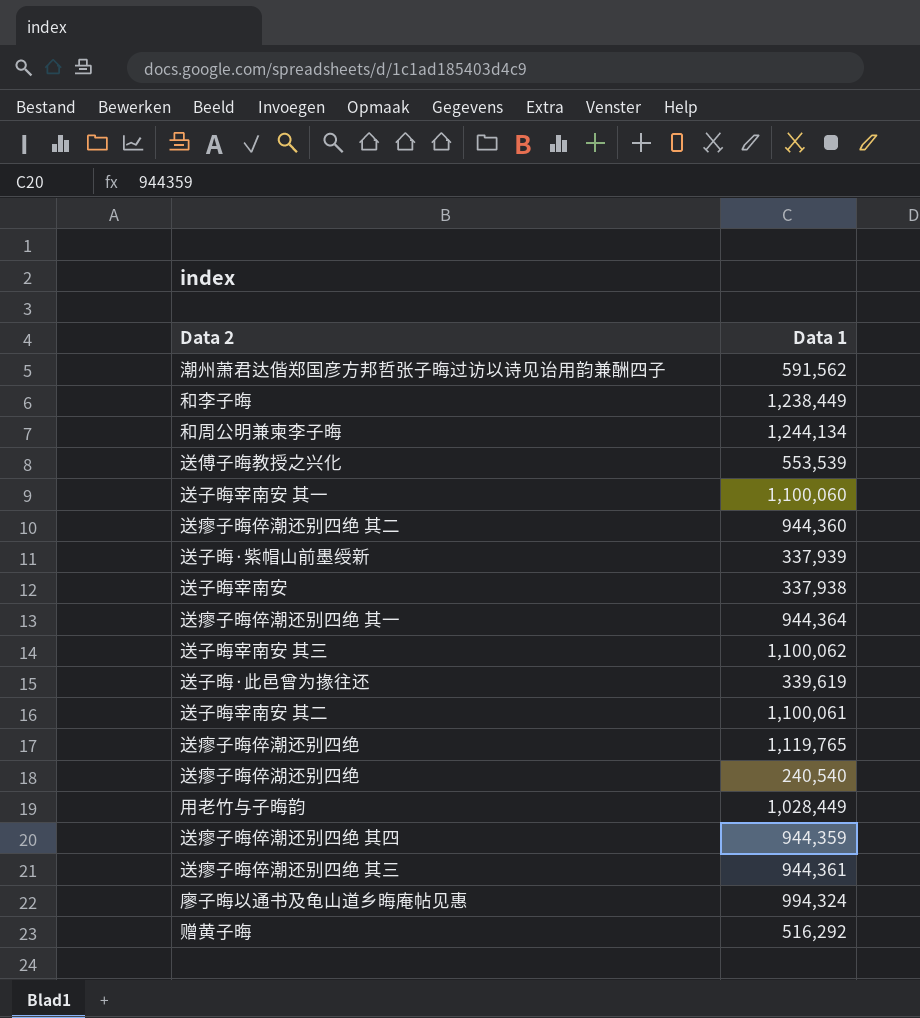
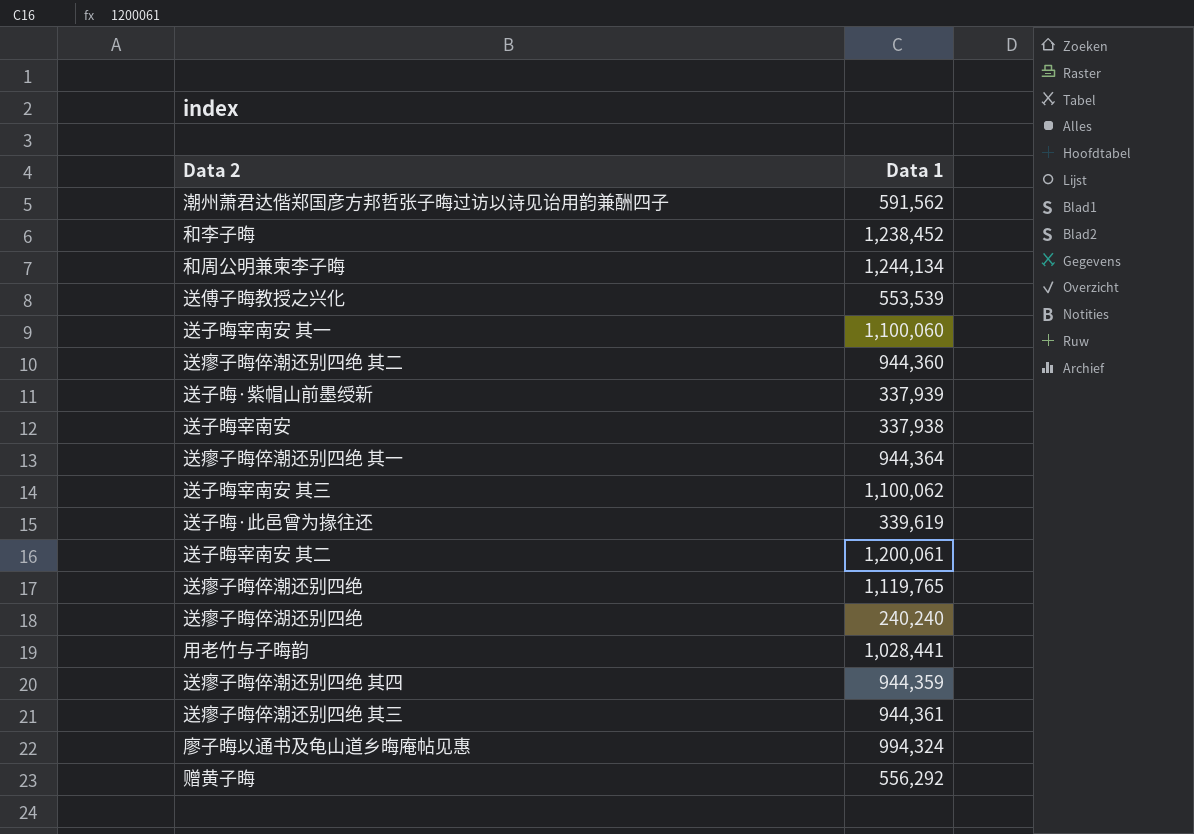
和李子晦 | Data 1: 1,238,449 -> 1,238,452
送子晦宰南安 其二 | Data 1: 1,100,061 -> 1,200,061
送瘳子晦倅湖还别四绝 | Data 1: 240,540 -> 240,240
用老竹与子晦韵 | Data 1: 1,028,449 -> 1,028,441
赠黄子晦 | Data 1: 516,292 -> 556,292

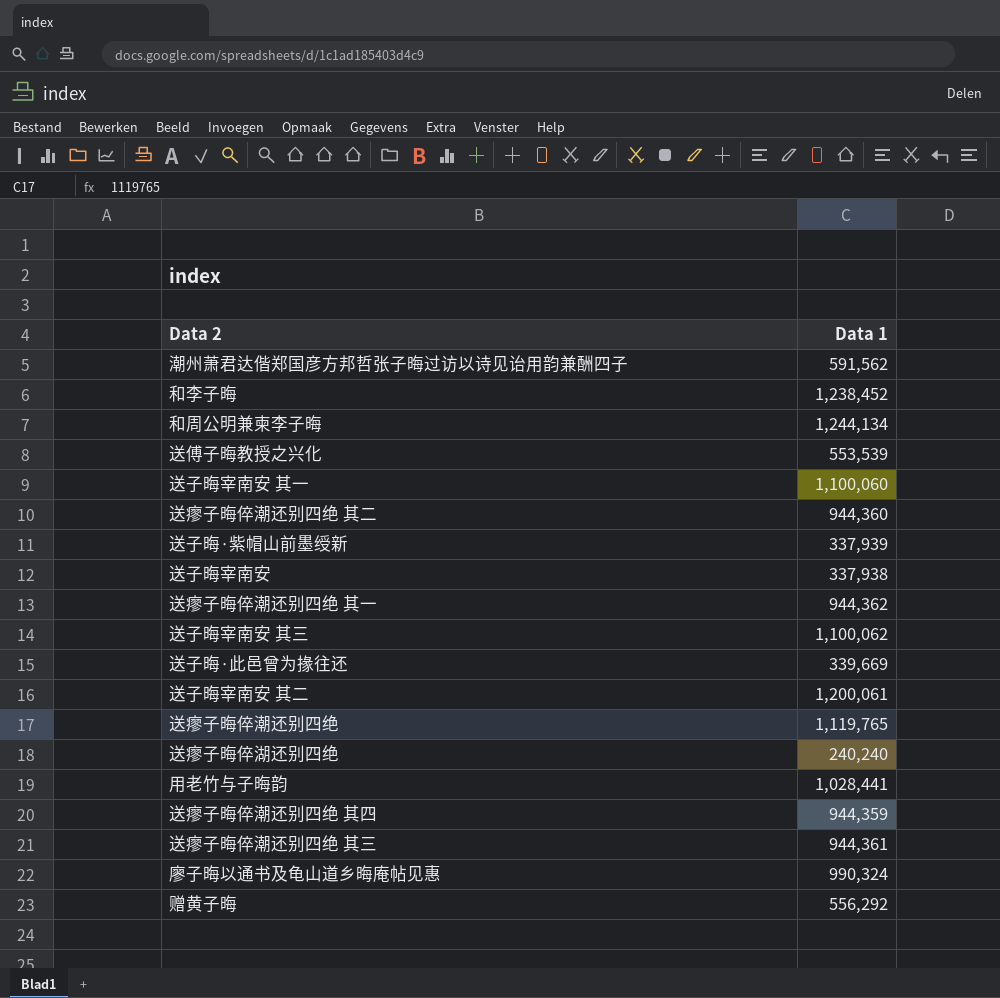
送瘳子晦倅潮还别四绝 其一 | Data 1: 944,364 -> 944,362
送子晦·此邑曾为掾往还 | Data 1: 339,619 -> 339,669
廖子晦以通书及龟山道乡晦庵帖见惠 | Data 1: 994,324 -> 990,324

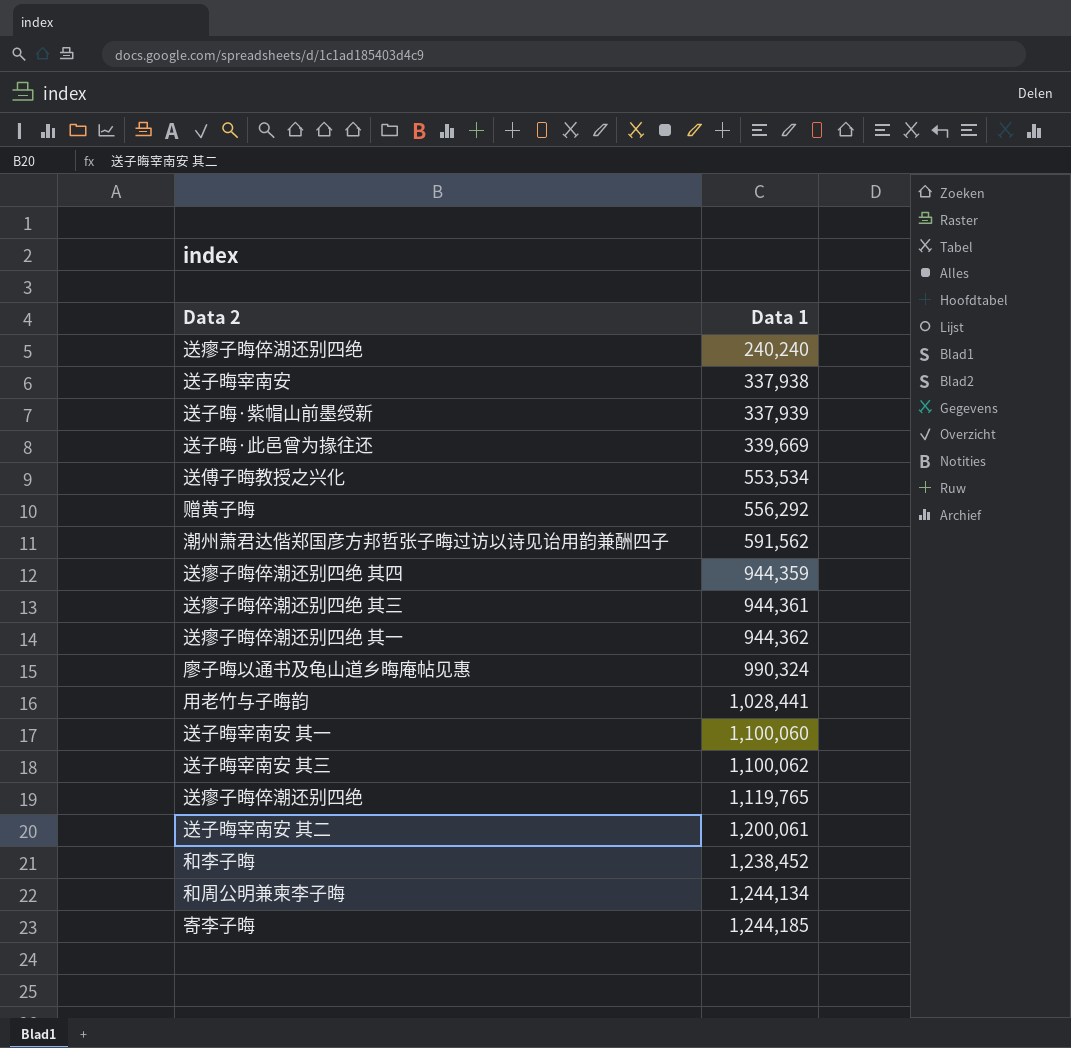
row order: none -> Data 1 ascending
row 送瘳子晦倅潮还别四绝 其二: 944,360 -> none
送傅子晦教授之兴化 | Data 1: 553,539 -> 553,534
row 寄李子晦: none -> 1,244,185

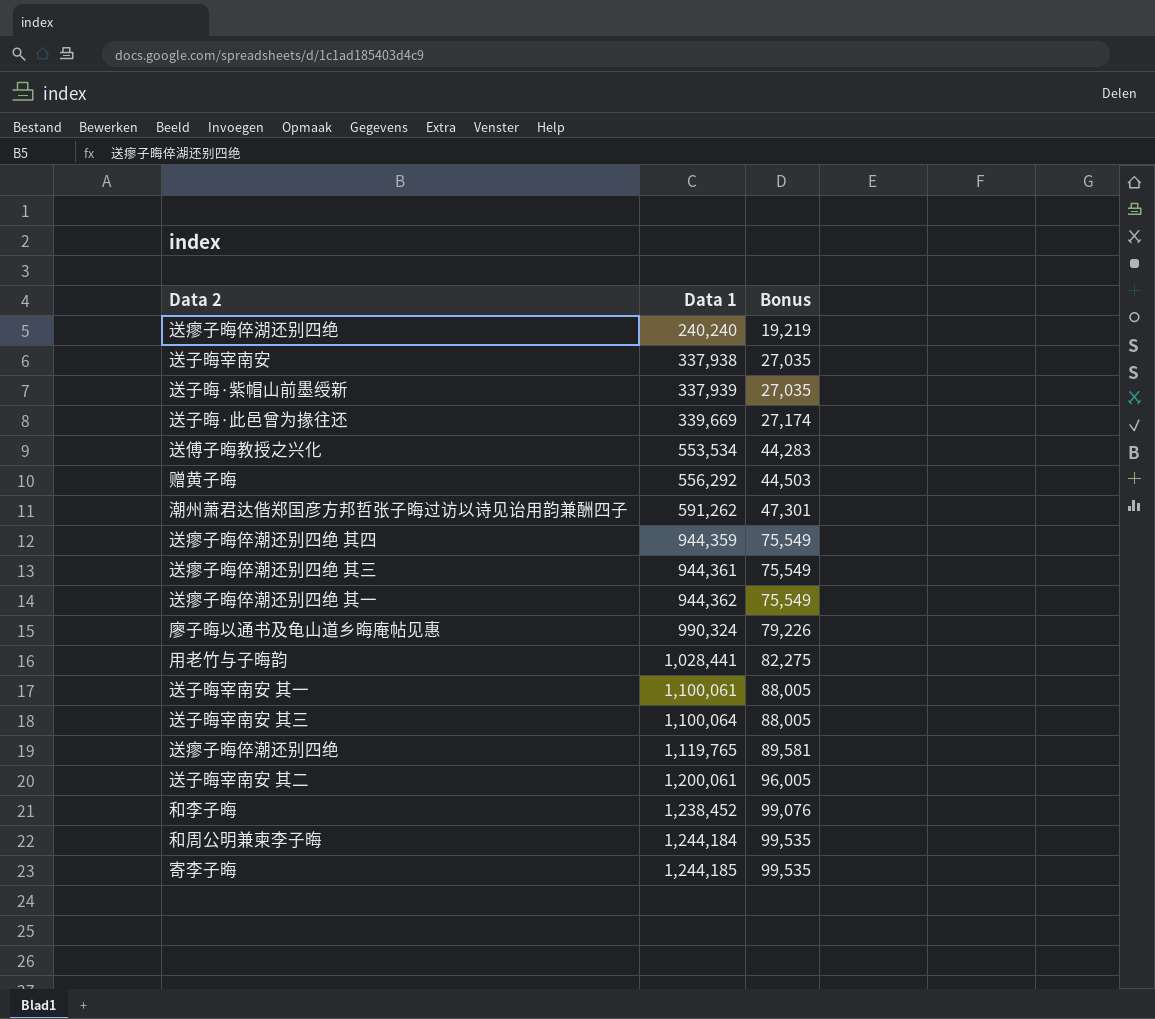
column Bonus | formula: none -> [Data 1] * 0.08
潮州萧君达偕郑国彦方邦哲张子晦过访以诗见诒用韵兼酬四子 | Data 1: 591,562 -> 591,262
送子晦宰南安 其一 | Data 1: 1,100,060 -> 1,100,061
送子晦宰南安 其三 | Data 1: 1,100,062 -> 1,100,064
和周公明兼柬李子晦 | Data 1: 1,244,134 -> 1,244,184

